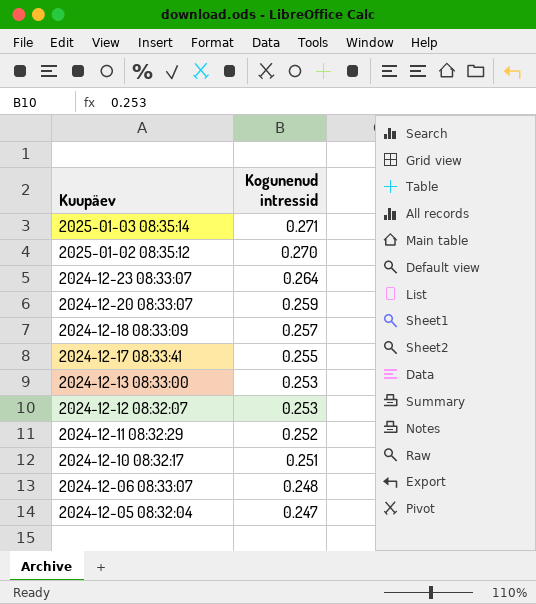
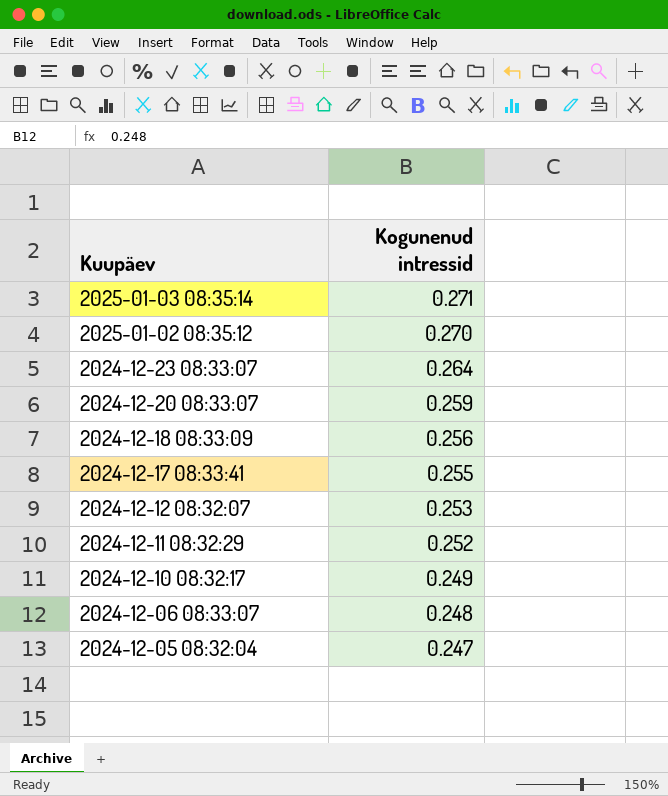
row 2024-12-13 08:33:00: 0.253 -> none
2024-12-18 08:33:09 | Kogunenud intressid: 0.257 -> 0.256
2024-12-10 08:32:17 | Kogunenud intressid: 0.251 -> 0.249

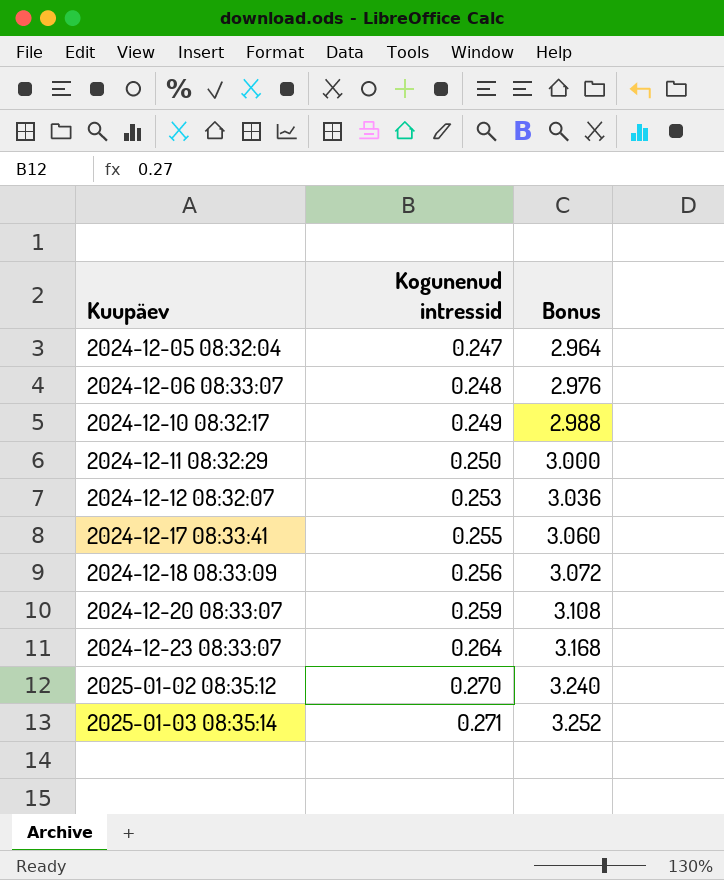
row order: Kuupäev descending -> Kuupäev ascending
column Bonus | formula: none -> [Kogunenud intressid] * 12
2024-12-11 08:32:29 | Kogunenud intressid: 0.252 -> 0.250

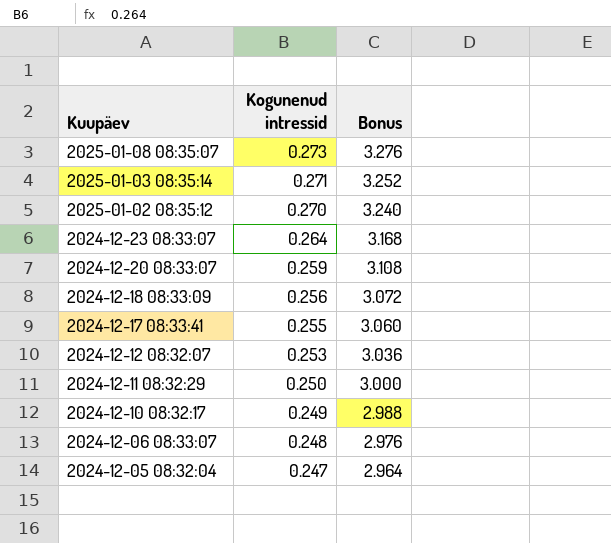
row order: Kuupäev ascending -> Kuupäev descending
row 2025-01-08 08:35:07: none -> 0.273 | 3.276

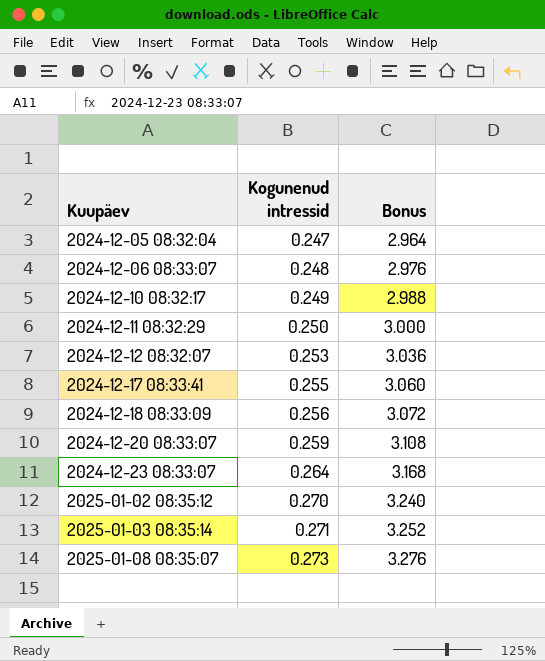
row order: Kuupäev descending -> Kuupäev ascending

